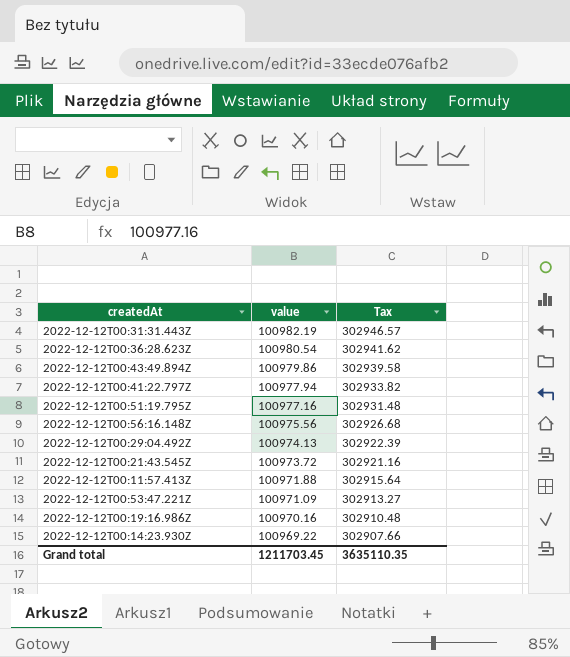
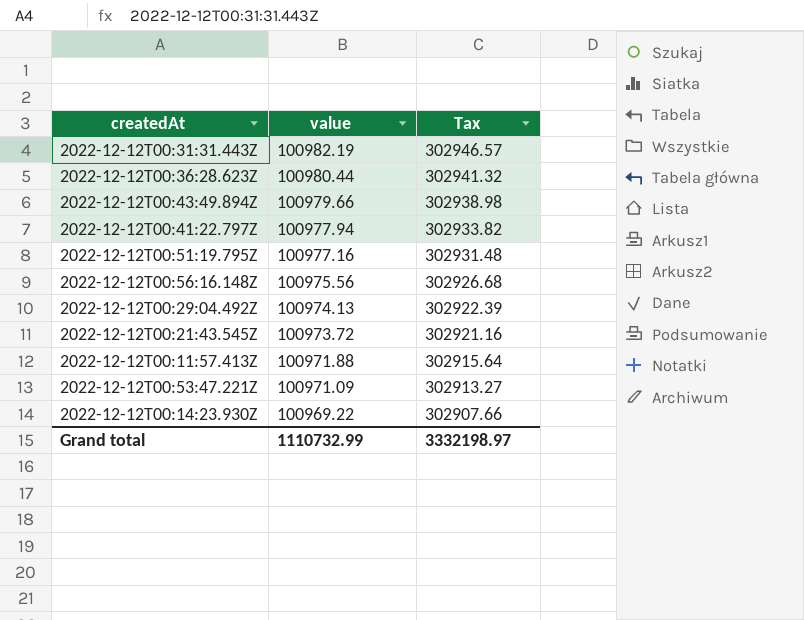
row 2022-12-12T00:19:16.986Z: 100970.16 | 302910.48 -> none
2022-12-12T00:36:28.623Z | value: 100980.54 -> 100980.44
2022-12-12T00:36:28.623Z | Tax: 302941.62 -> 302941.32
2022-12-12T00:43:49.894Z | value: 100979.86 -> 100979.66
2022-12-12T00:43:49.894Z | Tax: 302939.58 -> 302938.98
Grand total | value: 1211703.45 -> 1110732.99
Grand total | Tax: 3635110.35 -> 3332198.97

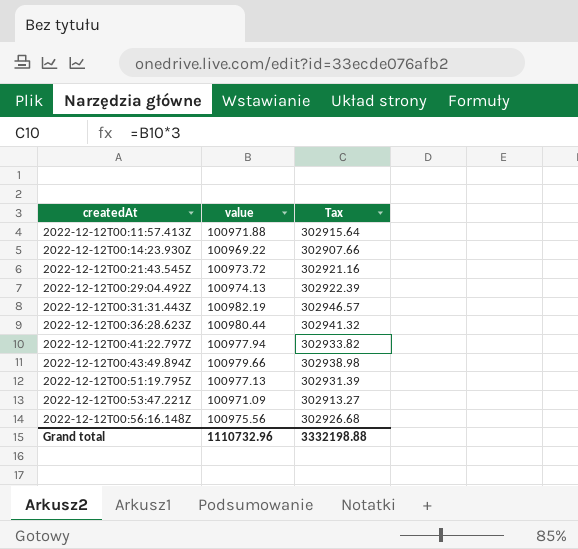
row order: value descending -> createdAt ascending
2022-12-12T00:51:19.795Z | value: 100977.16 -> 100977.13
2022-12-12T00:51:19.795Z | Tax: 302931.48 -> 302931.39
Grand total | value: 1110732.99 -> 1110732.96
Grand total | Tax: 3332198.97 -> 3332198.88

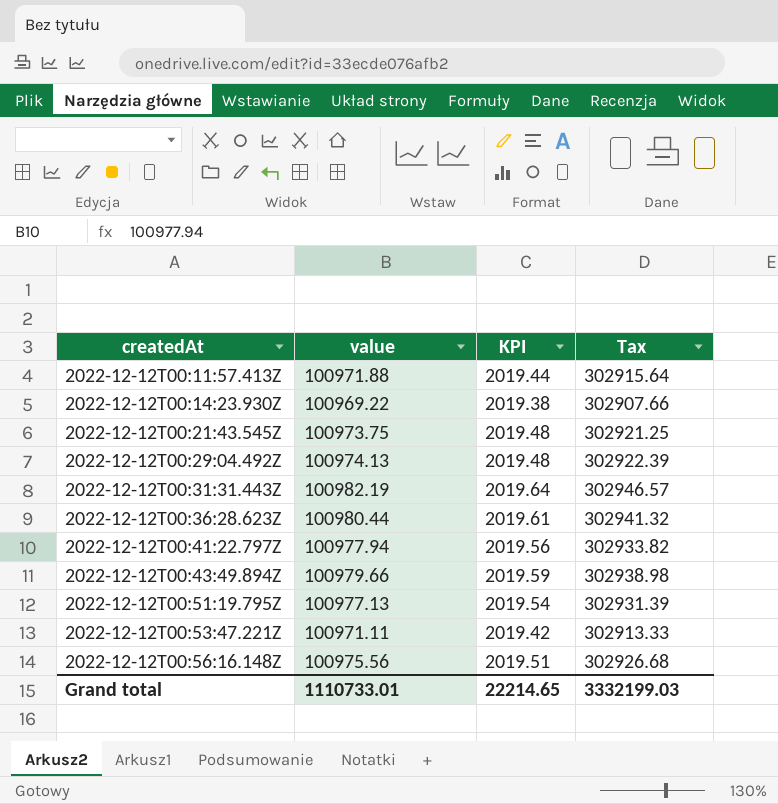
column KPI | formula: none -> [value] * 0.02
2022-12-12T00:21:43.545Z | value: 100973.72 -> 100973.75
2022-12-12T00:21:43.545Z | Tax: 302921.16 -> 302921.25
2022-12-12T00:53:47.221Z | value: 100971.09 -> 100971.11
2022-12-12T00:53:47.221Z | Tax: 302913.27 -> 302913.33
Grand total | value: 1110732.96 -> 1110733.01
Grand total | Tax: 3332198.88 -> 3332199.03

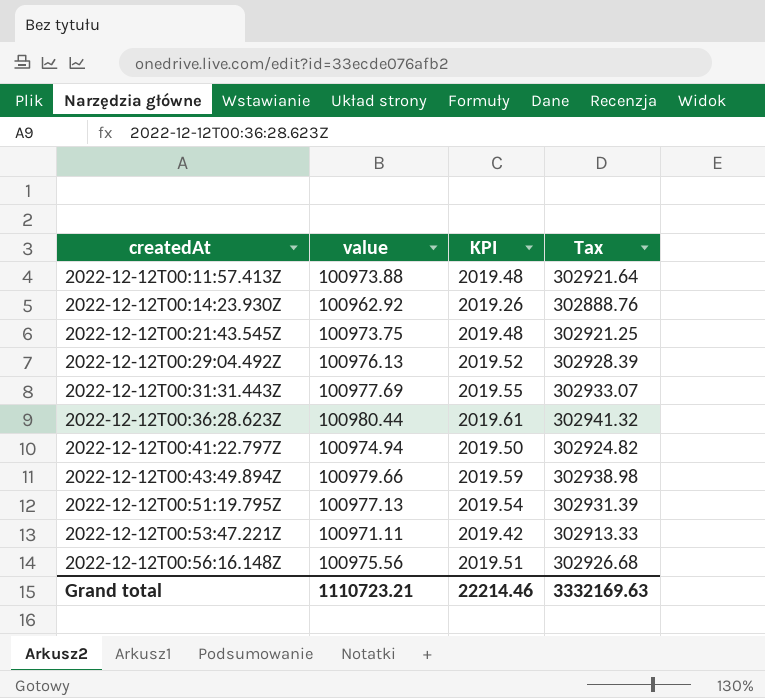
2022-12-12T00:11:57.413Z | value: 100971.88 -> 100973.88
2022-12-12T00:11:57.413Z | KPI: 2019.44 -> 2019.48
2022-12-12T00:11:57.413Z | Tax: 302915.64 -> 302921.64
2022-12-12T00:14:23.930Z | value: 100969.22 -> 100962.92
2022-12-12T00:14:23.930Z | KPI: 2019.38 -> 2019.26
2022-12-12T00:14:23.930Z | Tax: 302907.66 -> 302888.76
2022-12-12T00:29:04.492Z | value: 100974.13 -> 100976.13
2022-12-12T00:29:04.492Z | KPI: 2019.48 -> 2019.52
2022-12-12T00:29:04.492Z | Tax: 302922.39 -> 302928.39
2022-12-12T00:31:31.443Z | value: 100982.19 -> 100977.69
2022-12-12T00:31:31.443Z | KPI: 2019.64 -> 2019.55
2022-12-12T00:31:31.443Z | Tax: 302946.57 -> 302933.07
2022-12-12T00:41:22.797Z | value: 100977.94 -> 100974.94
2022-12-12T00:41:22.797Z | KPI: 2019.56 -> 2019.50
2022-12-12T00:41:22.797Z | Tax: 302933.82 -> 302924.82
Grand total | value: 1110733.01 -> 1110723.21
Grand total | KPI: 22214.65 -> 22214.46
Grand total | Tax: 3332199.03 -> 3332169.63

